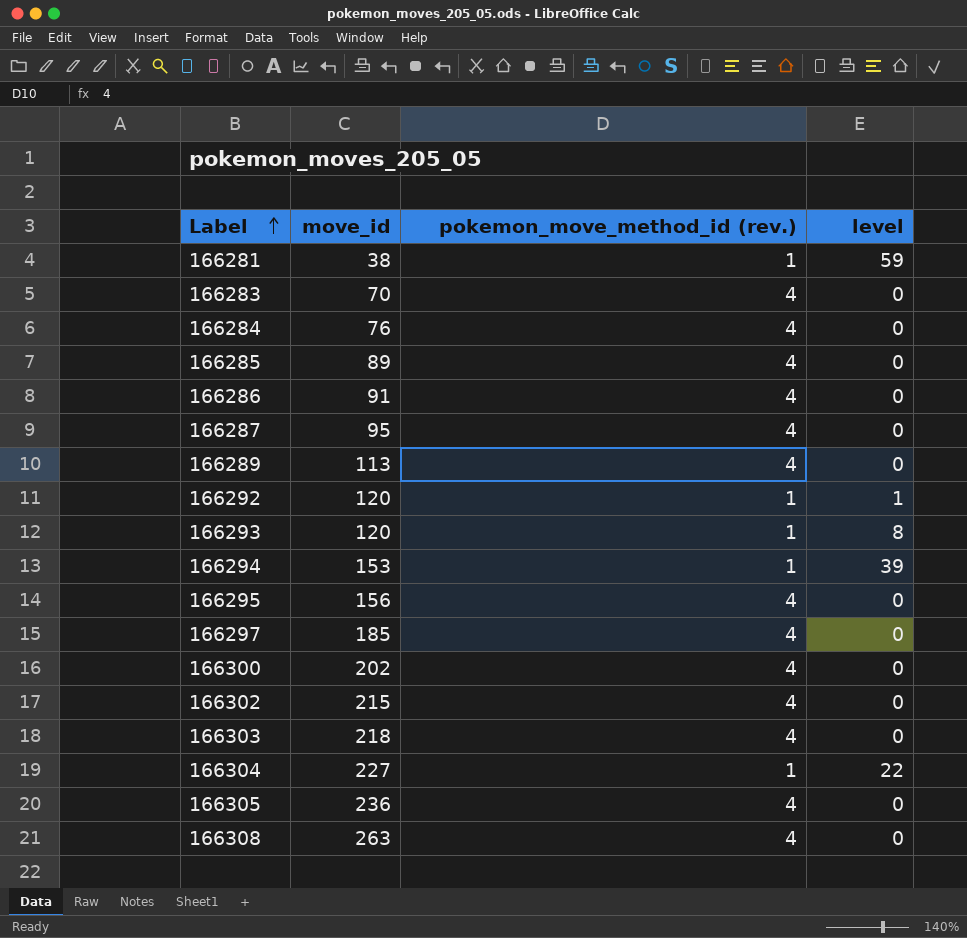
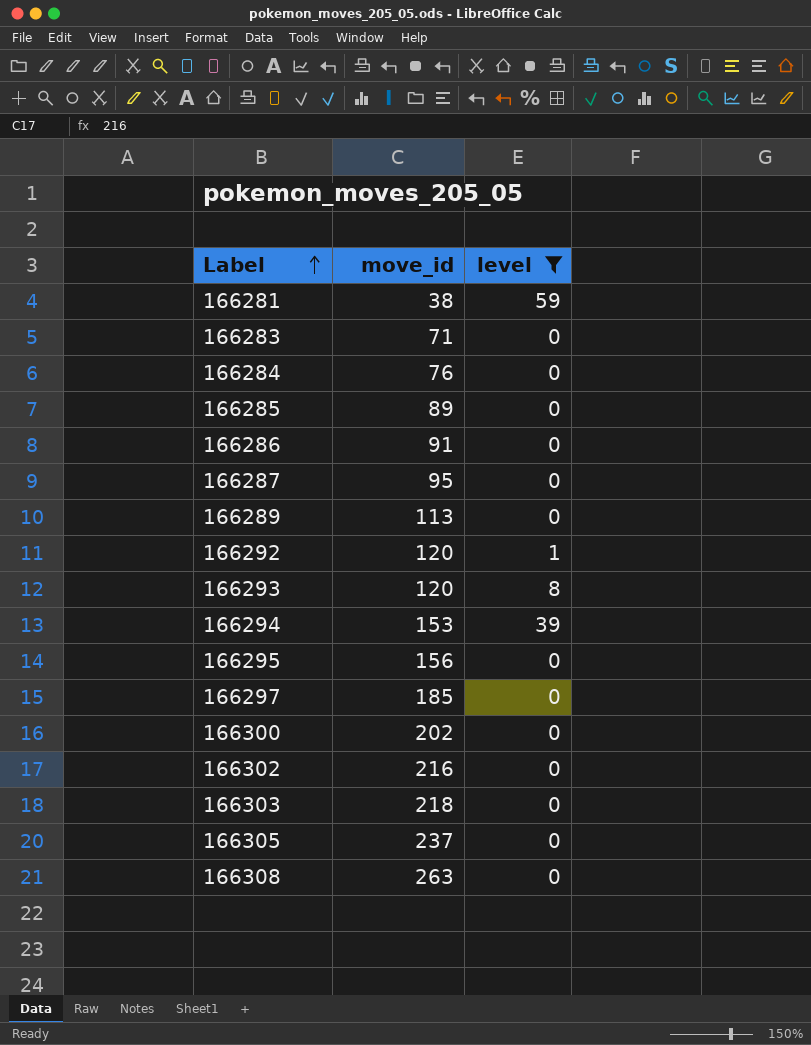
filter: none -> level != 22
column pokemon_move_method_id (rev.) | position: 3 -> none
166283 | move_id: 70 -> 71
166302 | move_id: 215 -> 216
166305 | move_id: 236 -> 237

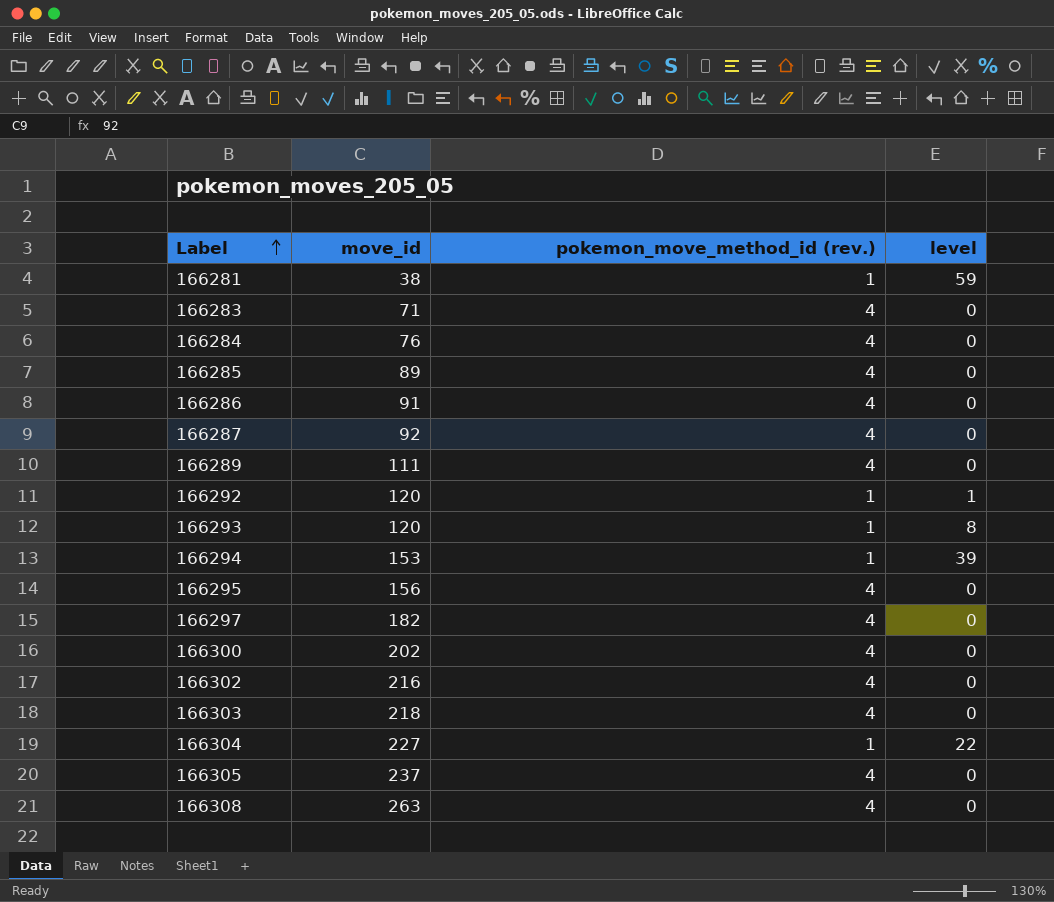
filter: level != 22 -> none
column pokemon_move_method_id (rev.) | position: none -> 3
166287 | move_id: 95 -> 92
166289 | move_id: 113 -> 111
166297 | move_id: 185 -> 182

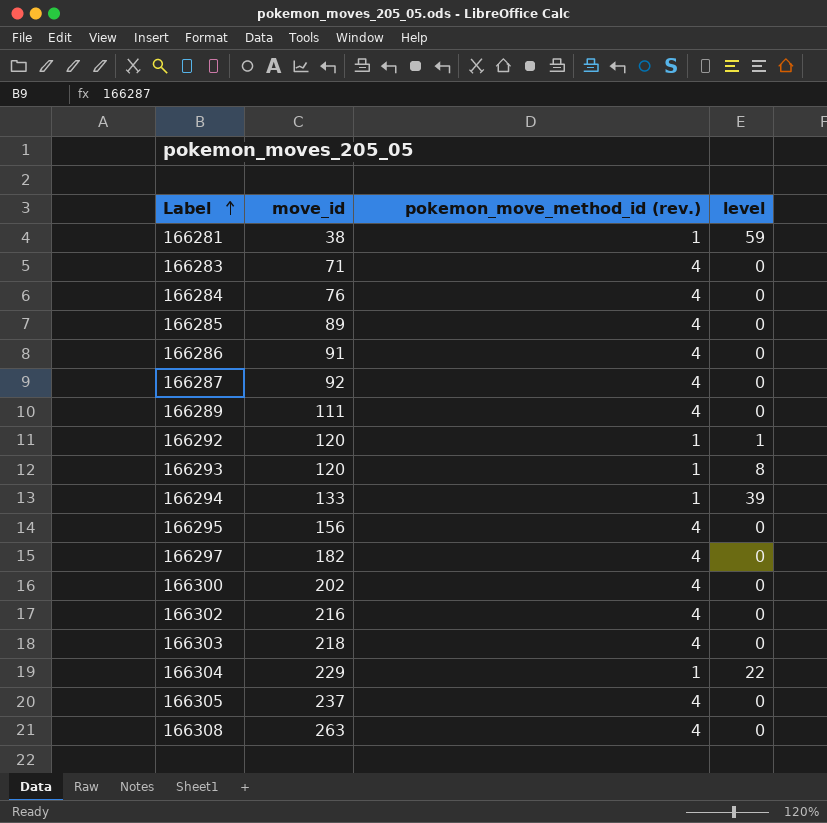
166294 | move_id: 153 -> 133
166304 | move_id: 227 -> 229

